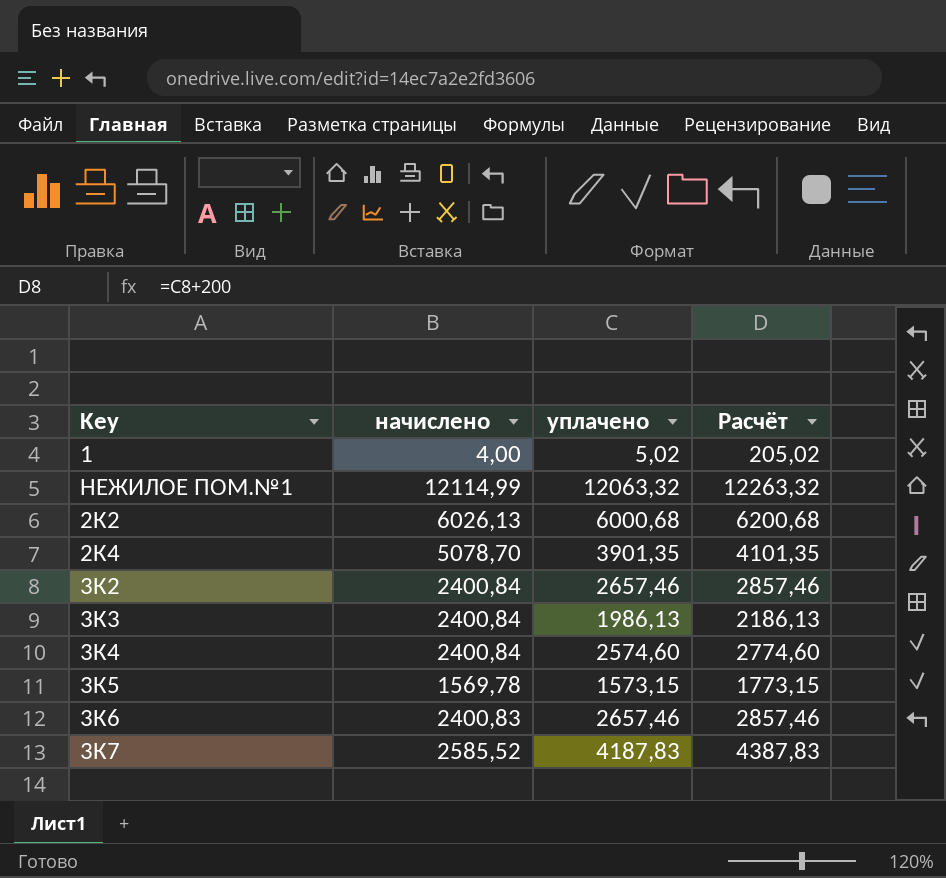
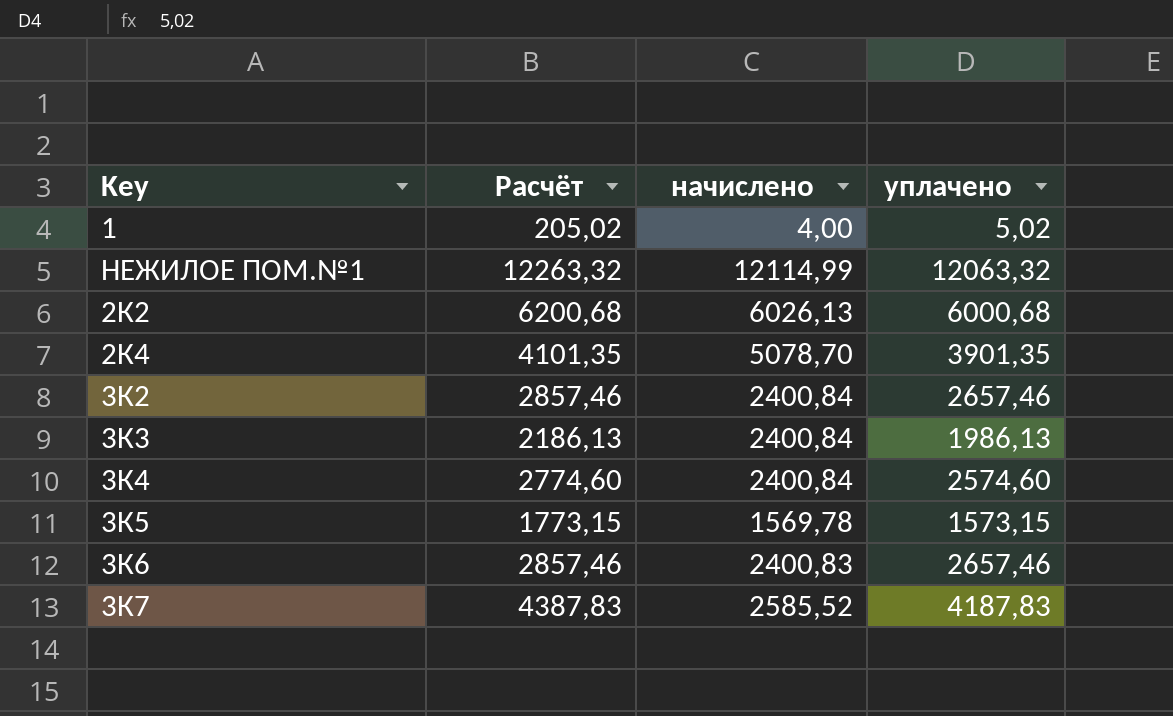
column Расчёт | position: 4 -> 2

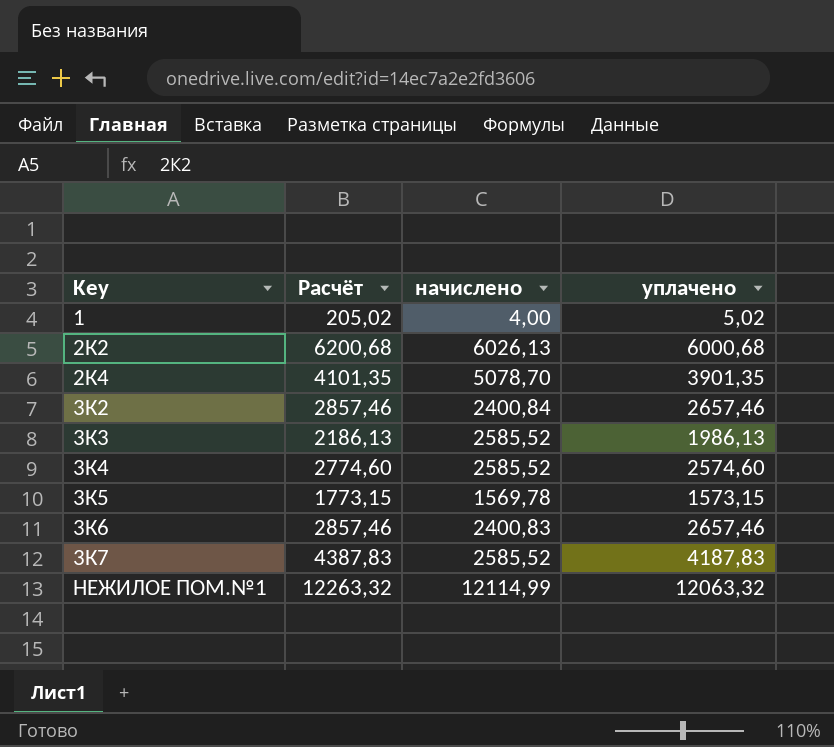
row order: none -> Key ascending
3К3 | начислено: 2400,84 -> 2585,52
3К4 | начислено: 2400,84 -> 2585,52

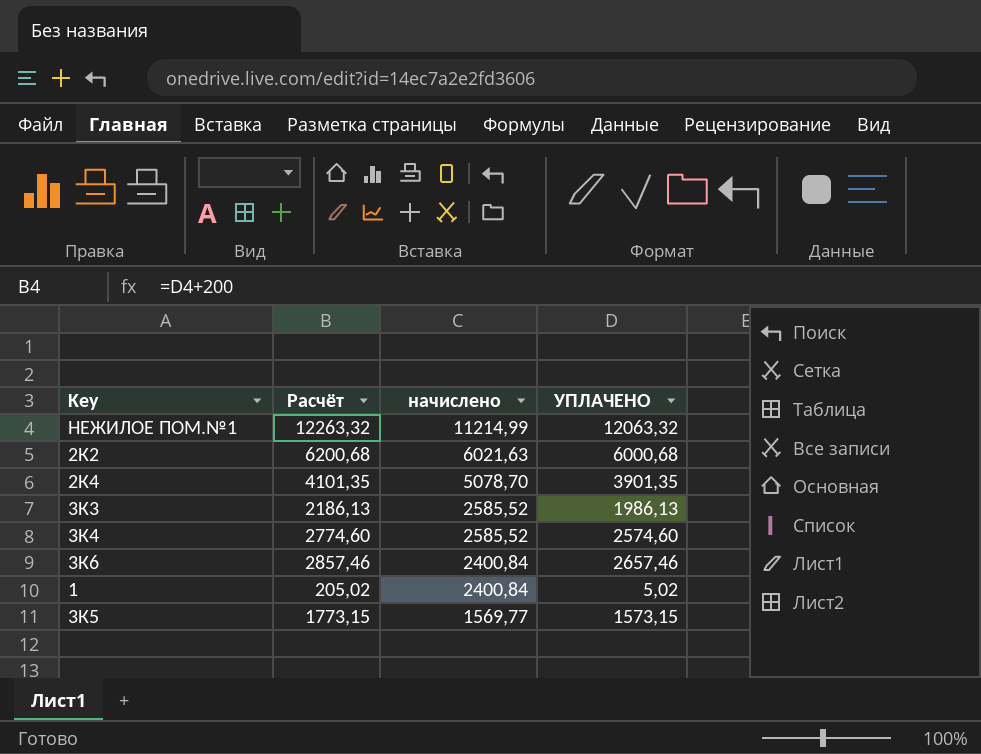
row order: Key ascending -> начислено descending
column name: уплачено -> УПЛАЧЕНО
row 3К2: 2857,46 | 2400,84 | 2657,46 -> none
row 3К7: 4387,83 | 2585,52 | 4187,83 -> none
НЕЖИЛОЕ ПОМ.№1 | начислено: 12114,99 -> 11214,99
2К2 | начислено: 6026,13 -> 6021,63
3К6 | начислено: 2400,83 -> 2400,84
1 | начислено: 4,00 -> 2400,84
3К5 | начислено: 1569,78 -> 1569,77

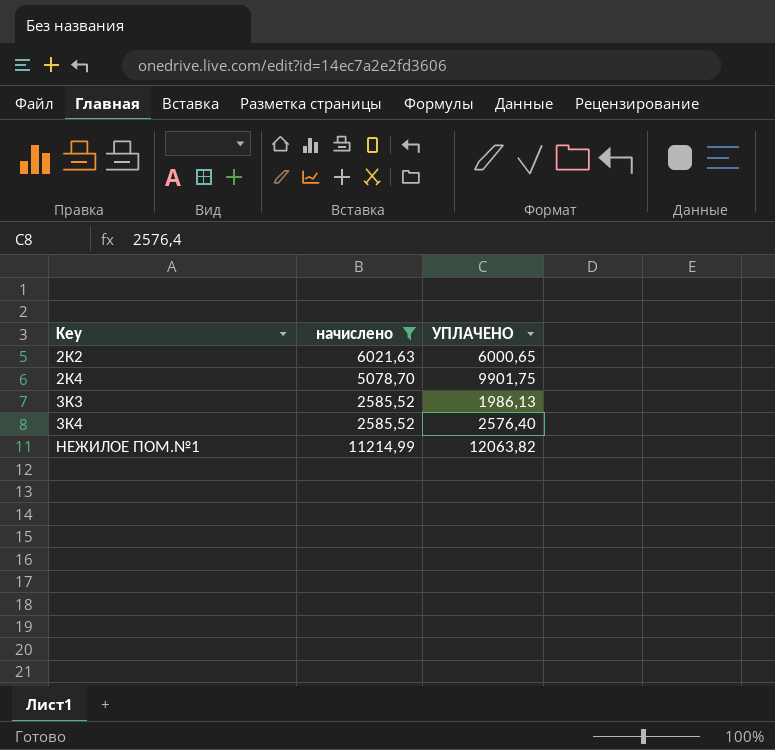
filter: none -> начислено >= 2585,52
row order: начислено descending -> Key ascending
column Расчёт | formula: [УПЛАЧЕНО] + 200 -> none
2К2 | УПЛАЧЕНО: 6000,68 -> 6000,65
2К4 | УПЛАЧЕНО: 3901,35 -> 9901,75
3К4 | УПЛАЧЕНО: 2574,60 -> 2576,40
НЕЖИЛОЕ ПОМ.№1 | УПЛАЧЕНО: 12063,32 -> 12063,82

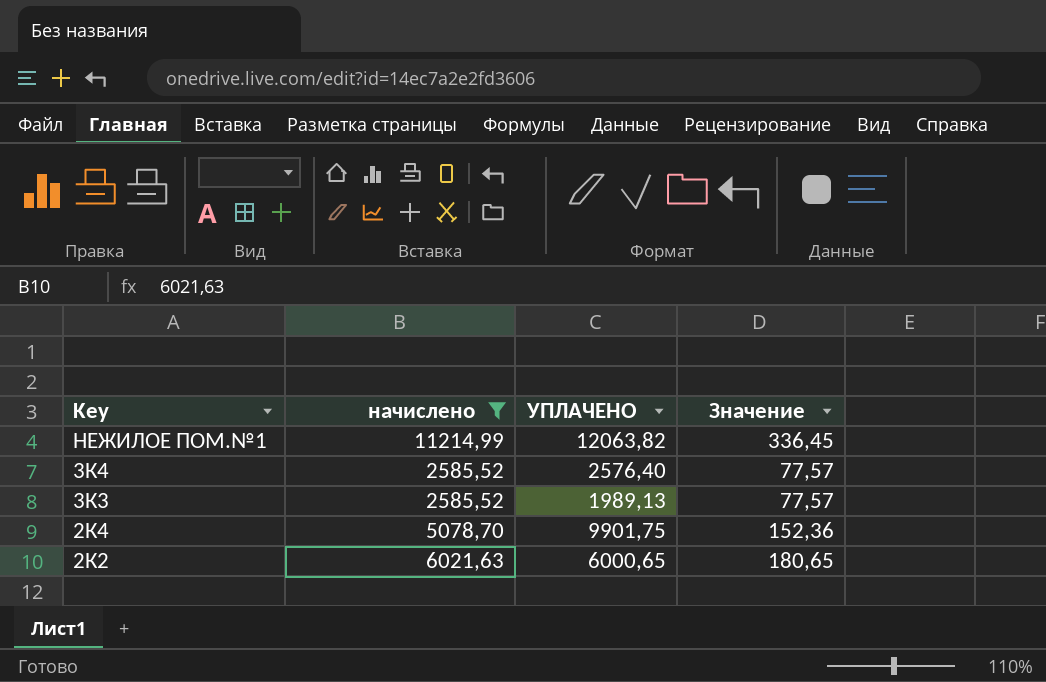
row order: Key ascending -> Key descending
column Значение | formula: none -> [начислено] * 0,03
3К3 | УПЛАЧЕНО: 1986,13 -> 1989,13

